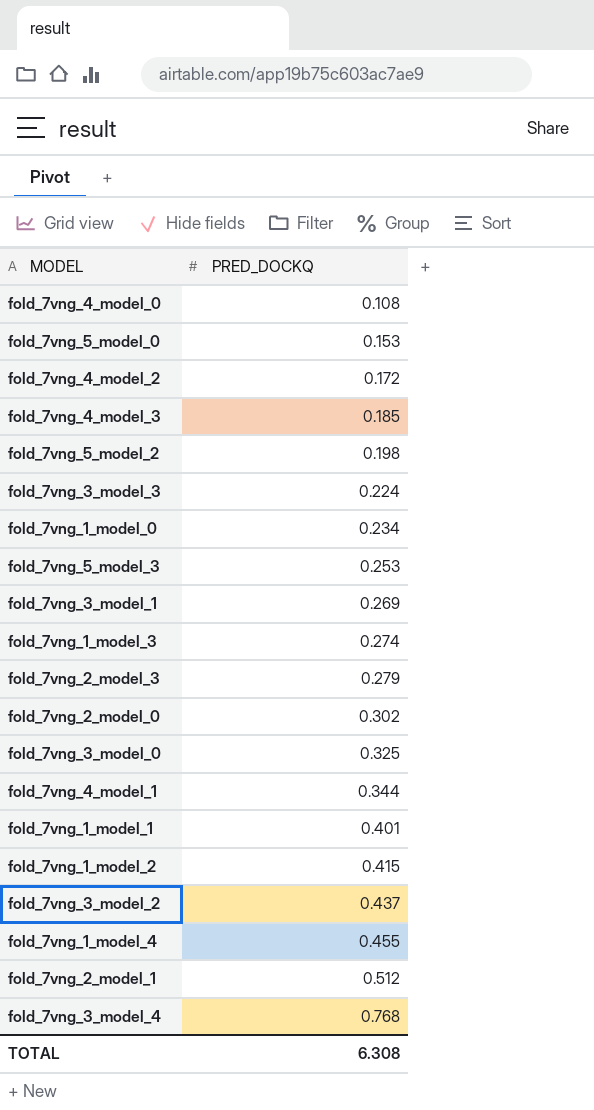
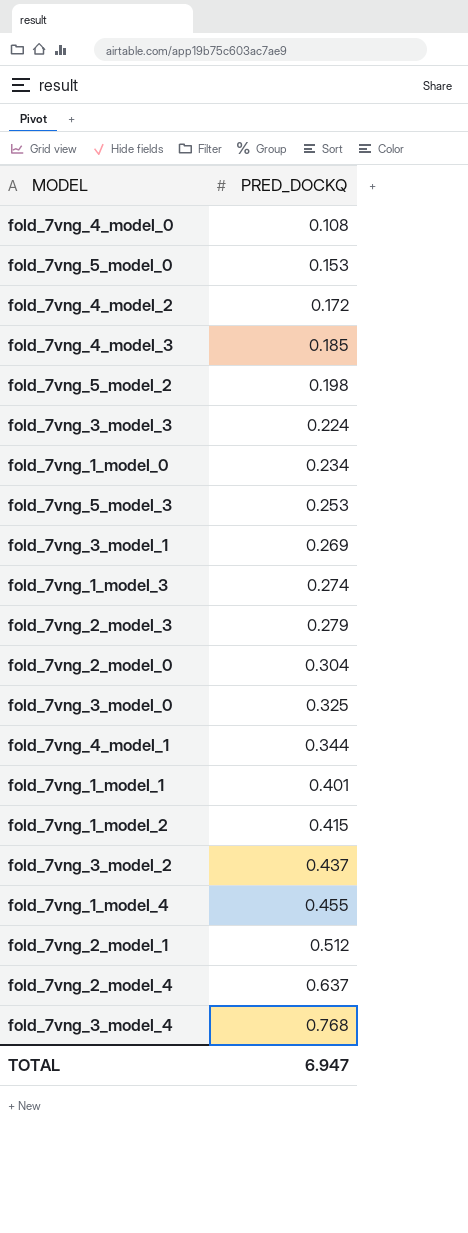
fold_7vng_2_model_0 | PRED_DOCKQ: 0.302 -> 0.304
row fold_7vng_2_model_4: none -> 0.637
TOTAL | PRED_DOCKQ: 6.308 -> 6.947

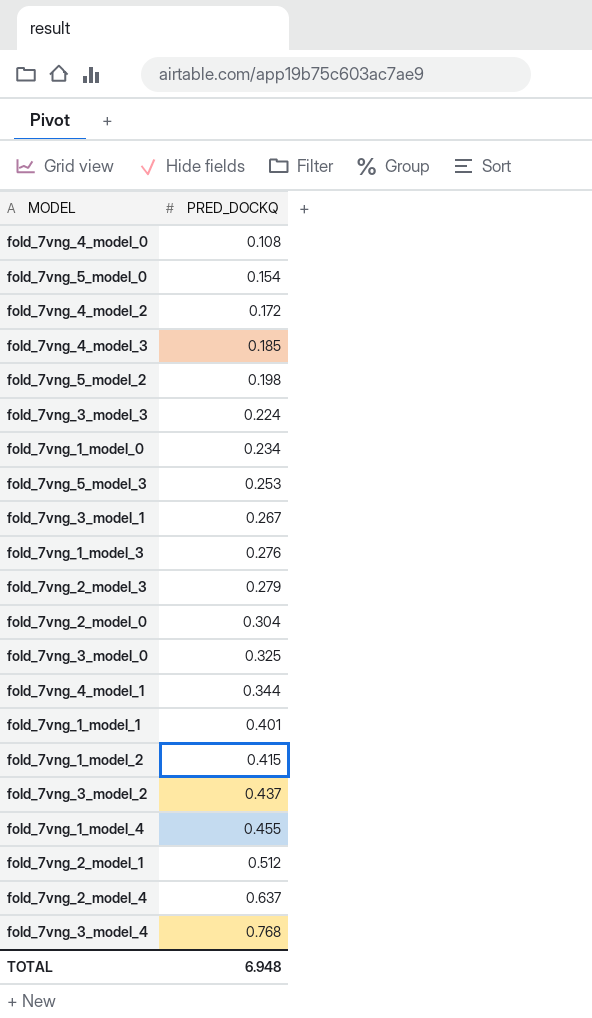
fold_7vng_5_model_0 | PRED_DOCKQ: 0.153 -> 0.154
fold_7vng_3_model_1 | PRED_DOCKQ: 0.269 -> 0.267
fold_7vng_1_model_3 | PRED_DOCKQ: 0.274 -> 0.276
TOTAL | PRED_DOCKQ: 6.947 -> 6.948

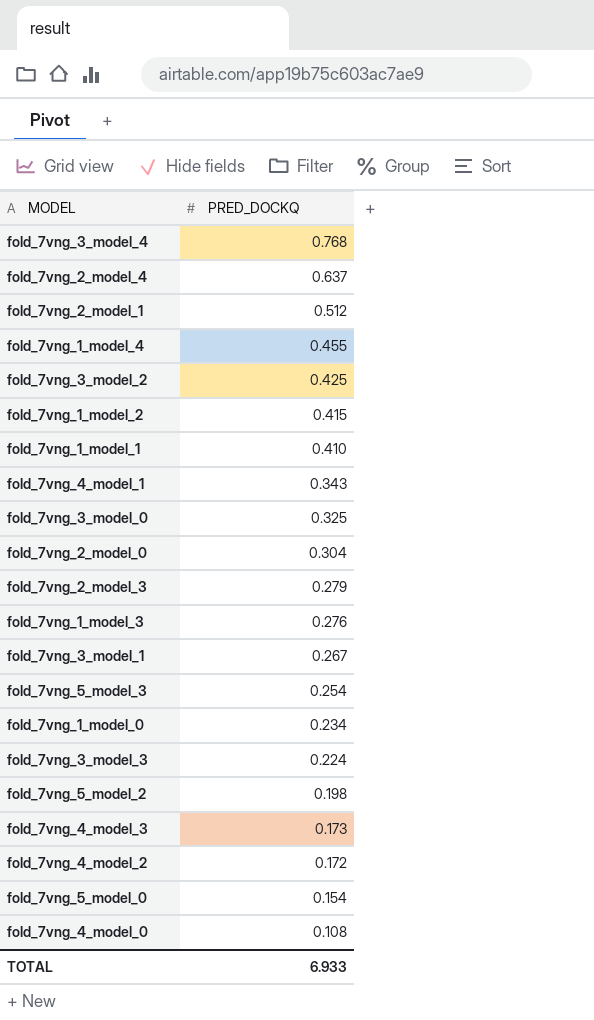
row order: PRED_DOCKQ ascending -> PRED_DOCKQ descending
fold_7vng_3_model_2 | PRED_DOCKQ: 0.437 -> 0.425
fold_7vng_1_model_1 | PRED_DOCKQ: 0.401 -> 0.410
fold_7vng_4_model_1 | PRED_DOCKQ: 0.344 -> 0.343
fold_7vng_5_model_3 | PRED_DOCKQ: 0.253 -> 0.254
fold_7vng_4_model_3 | PRED_DOCKQ: 0.185 -> 0.173
TOTAL | PRED_DOCKQ: 6.948 -> 6.933

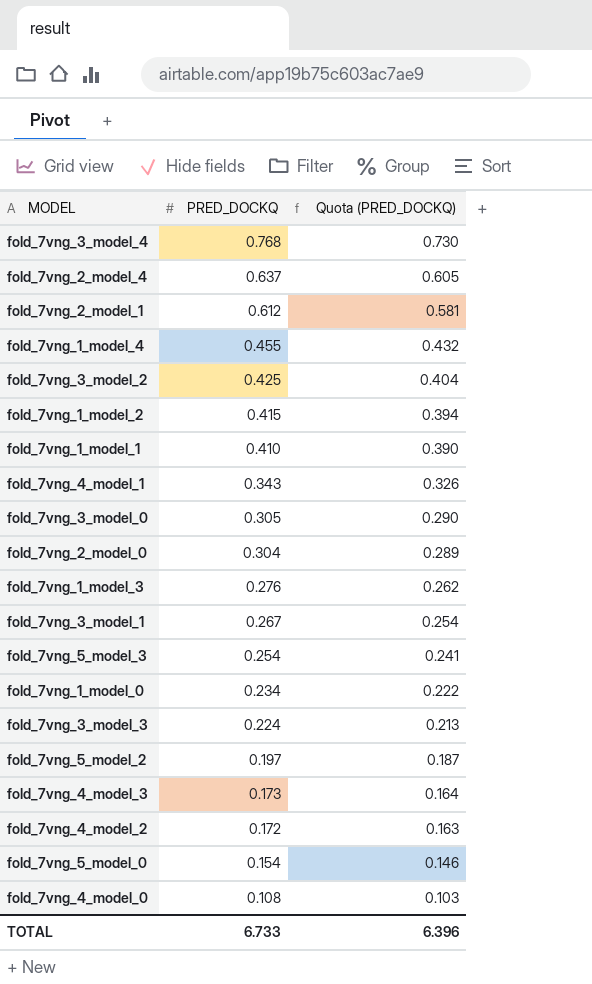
column Quota (PRED_DOCKQ) | formula: none -> [PRED_DOCKQ] * 0.95
row fold_7vng_2_model_3: 0.279 -> none
fold_7vng_2_model_1 | PRED_DOCKQ: 0.512 -> 0.612
fold_7vng_3_model_0 | PRED_DOCKQ: 0.325 -> 0.305
fold_7vng_5_model_2 | PRED_DOCKQ: 0.198 -> 0.197
TOTAL | PRED_DOCKQ: 6.933 -> 6.733

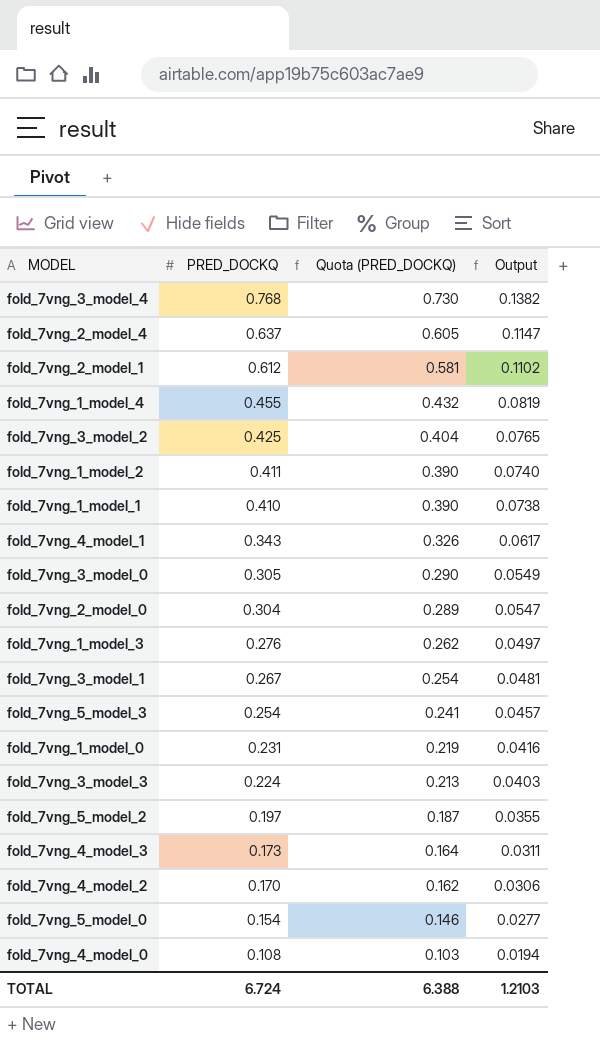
column Output | formula: none -> [PRED_DOCKQ] * 0.18
fold_7vng_1_model_2 | PRED_DOCKQ: 0.415 -> 0.411
fold_7vng_1_model_2 | Quota (PRED_DOCKQ): 0.394 -> 0.390
fold_7vng_1_model_0 | PRED_DOCKQ: 0.234 -> 0.231
fold_7vng_1_model_0 | Quota (PRED_DOCKQ): 0.222 -> 0.219
fold_7vng_4_model_2 | PRED_DOCKQ: 0.172 -> 0.170
fold_7vng_4_model_2 | Quota (PRED_DOCKQ): 0.163 -> 0.162
TOTAL | PRED_DOCKQ: 6.733 -> 6.724
TOTAL | Quota (PRED_DOCKQ): 6.396 -> 6.388

